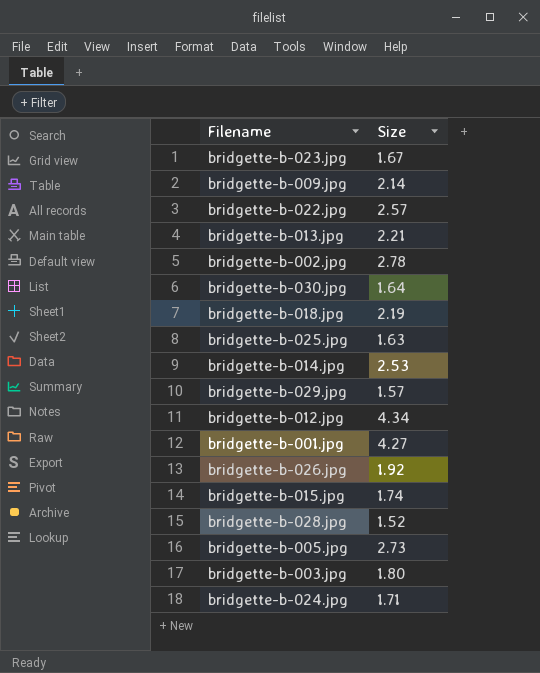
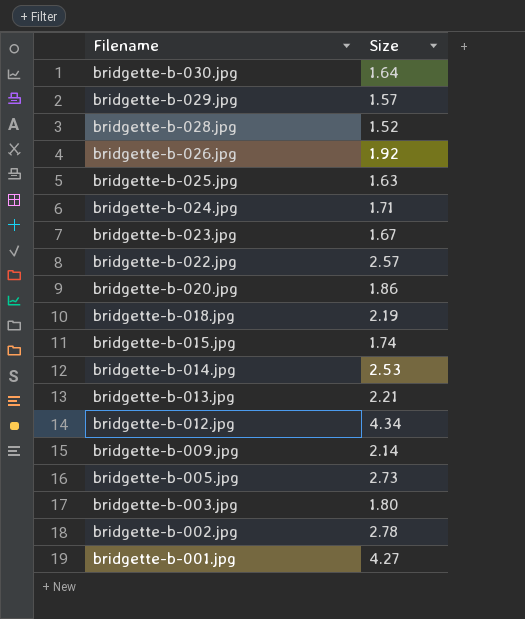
row order: none -> Filename descending
row bridgette-b-020.jpg: none -> 1.86

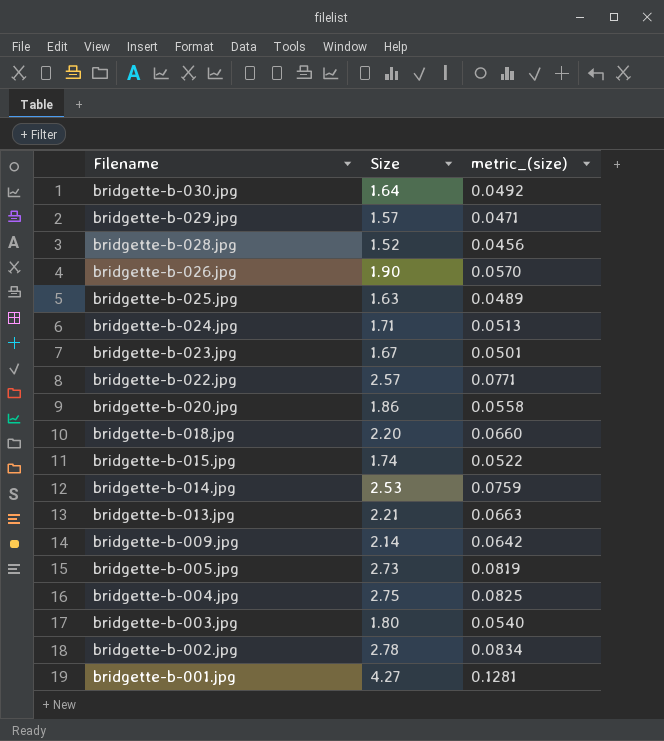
column metric_(size) | formula: none -> [Size] * 0.03
row bridgette-b-012.jpg: 4.34 -> none
bridgette-b-026.jpg | Size: 1.92 -> 1.90
bridgette-b-018.jpg | Size: 2.19 -> 2.20
row bridgette-b-004.jpg: none -> 2.75 | 0.0825

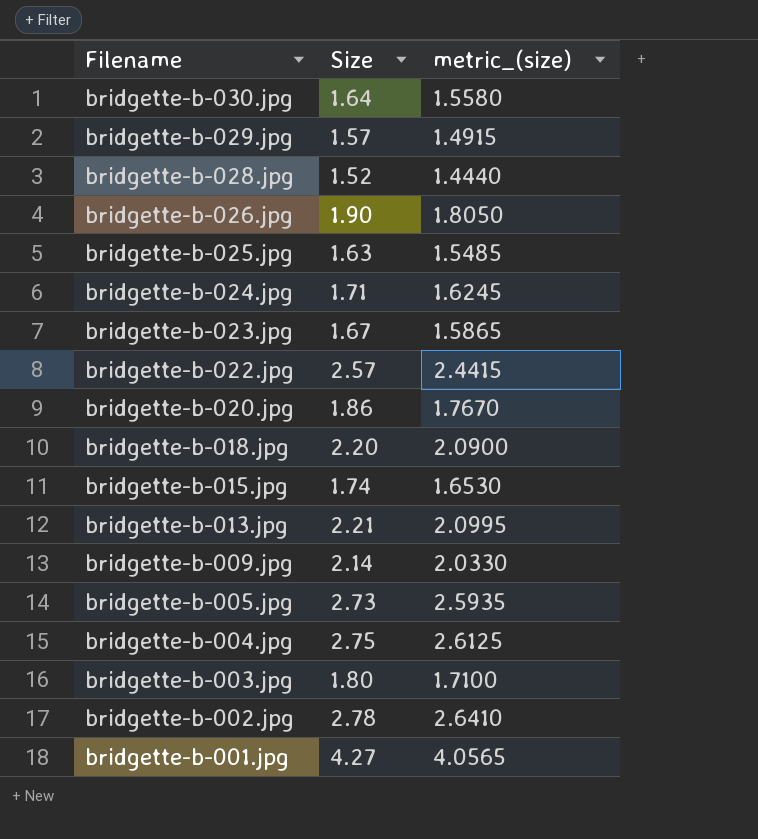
column metric_(size) | formula: [Size] * 0.03 -> [Size] * 0.95
row bridgette-b-014.jpg: 2.53 | 0.0759 -> none

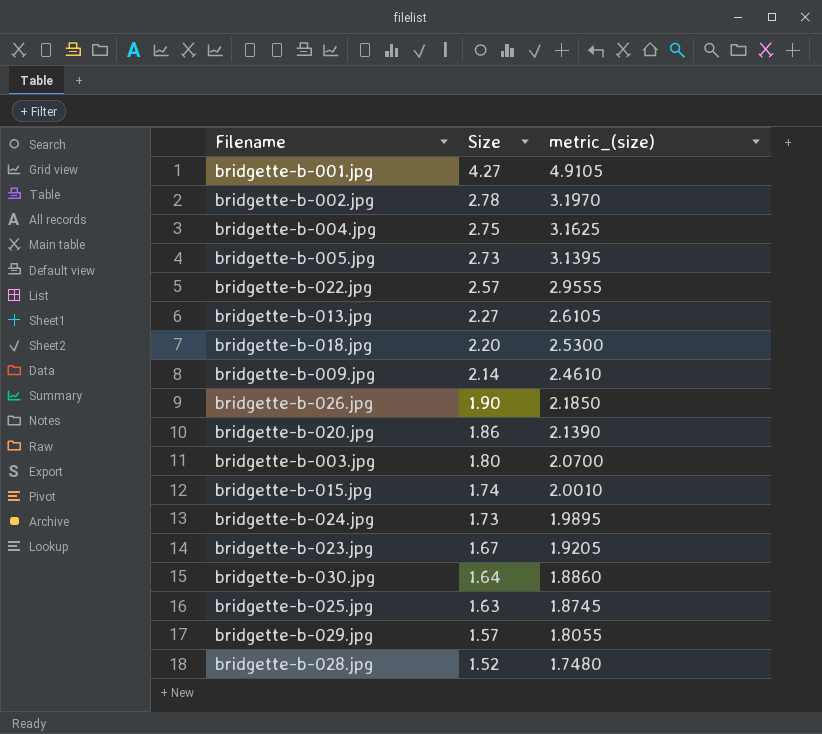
row order: Filename descending -> Size descending
column metric_(size) | formula: [Size] * 0.95 -> [Size] * 1.15
bridgette-b-013.jpg | Size: 2.21 -> 2.27
bridgette-b-024.jpg | Size: 1.71 -> 1.73

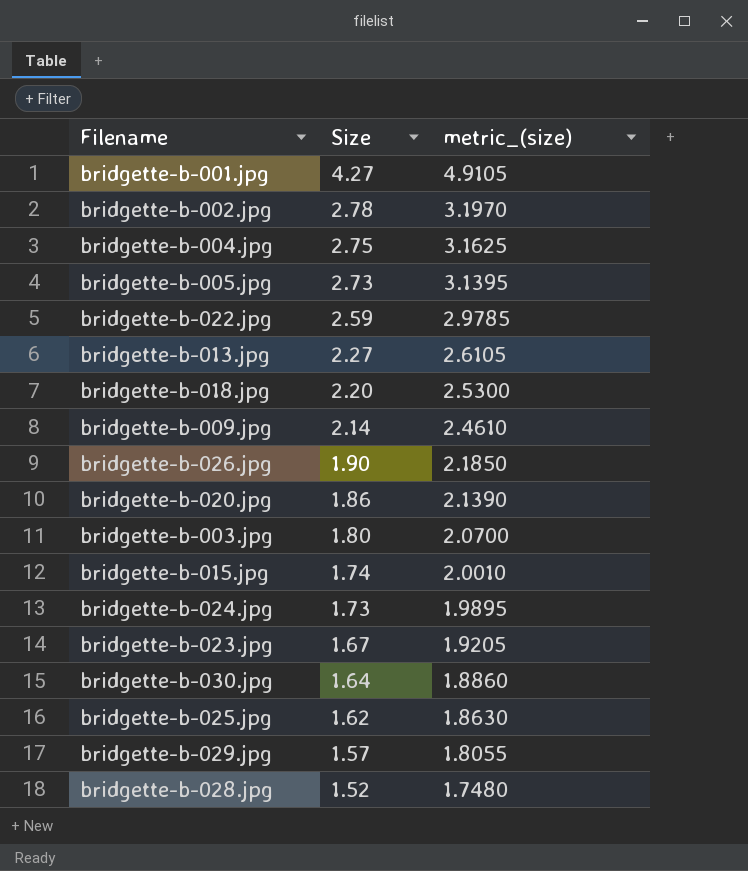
bridgette-b-022.jpg | Size: 2.57 -> 2.59
bridgette-b-022.jpg | metric_(size): 2.9555 -> 2.9785
bridgette-b-025.jpg | Size: 1.63 -> 1.62
bridgette-b-025.jpg | metric_(size): 1.8745 -> 1.8630

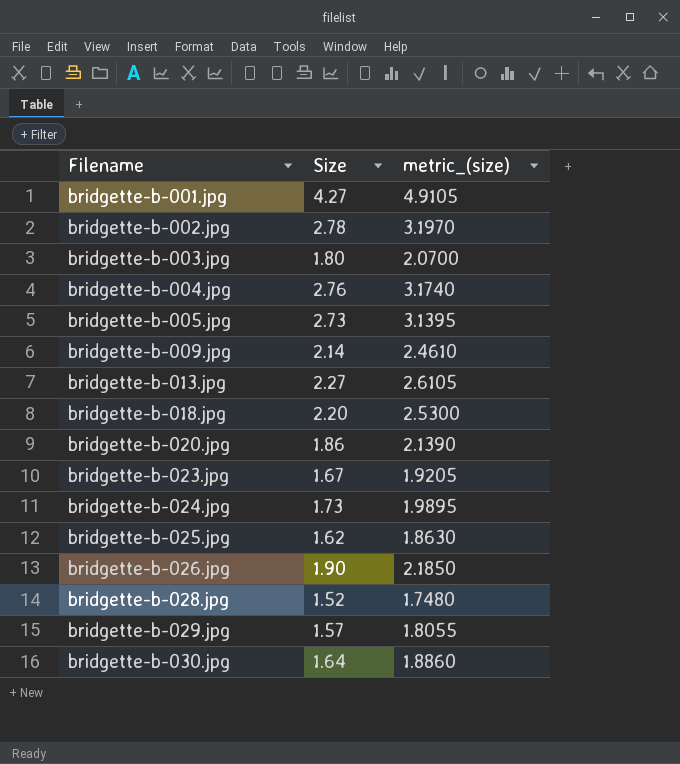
row order: Size descending -> Filename ascending
row bridgette-b-022.jpg: 2.59 | 2.9785 -> none
row bridgette-b-015.jpg: 1.74 | 2.0010 -> none
bridgette-b-004.jpg | Size: 2.75 -> 2.76
bridgette-b-004.jpg | metric_(size): 3.1625 -> 3.1740

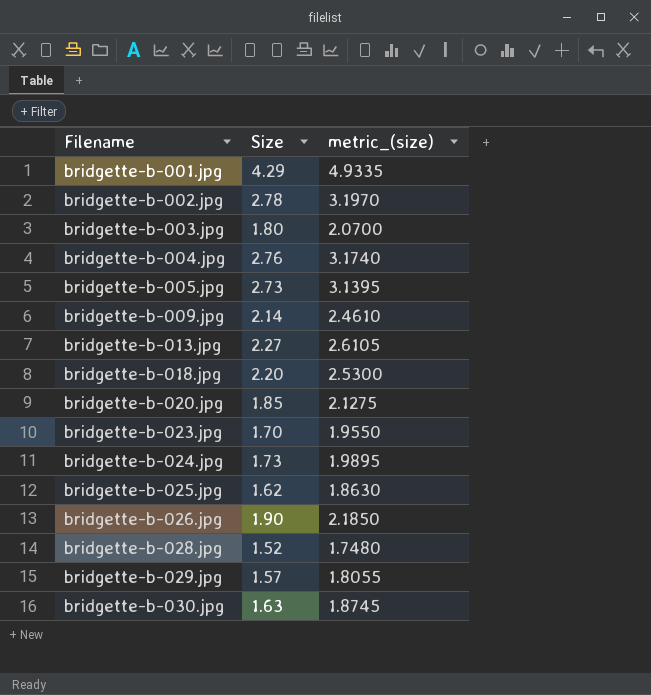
bridgette-b-001.jpg | Size: 4.27 -> 4.29
bridgette-b-001.jpg | metric_(size): 4.9105 -> 4.9335
bridgette-b-020.jpg | Size: 1.86 -> 1.85
bridgette-b-020.jpg | metric_(size): 2.1390 -> 2.1275
bridgette-b-023.jpg | Size: 1.67 -> 1.70
bridgette-b-023.jpg | metric_(size): 1.9205 -> 1.9550
bridgette-b-030.jpg | Size: 1.64 -> 1.63
bridgette-b-030.jpg | metric_(size): 1.8860 -> 1.8745

